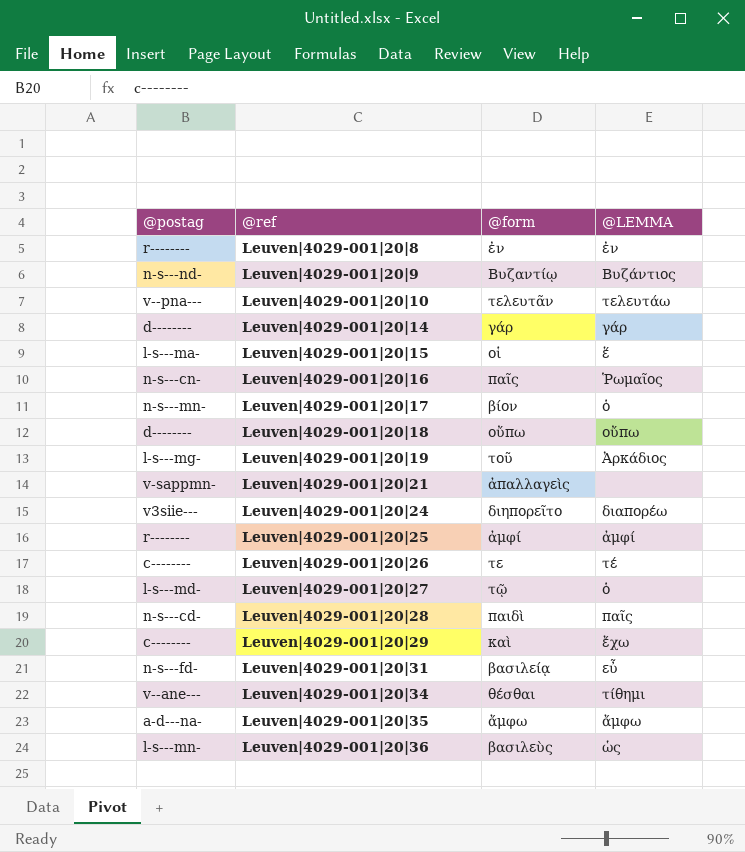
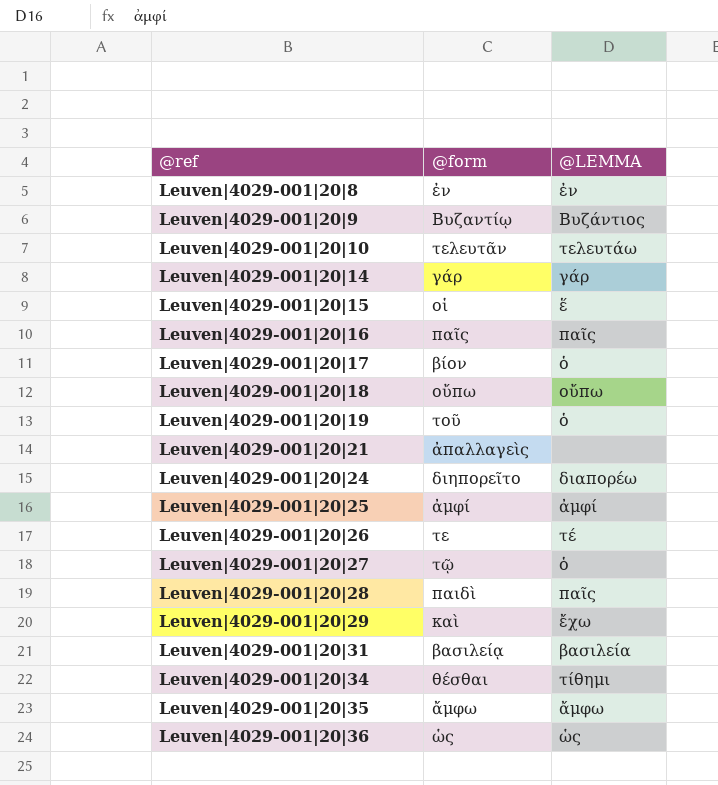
column @postag | position: 1 -> none
Leuven|4029-001|20|16 | @LEMMA: Ῥωμαῖος -> παῖς
Leuven|4029-001|20|19 | @LEMMA: Ἀρκάδιος -> ὁ
Leuven|4029-001|20|31 | @LEMMA: εὖ -> βασιλεία
Leuven|4029-001|20|36 | @form: βασιλεὺς -> ὡς

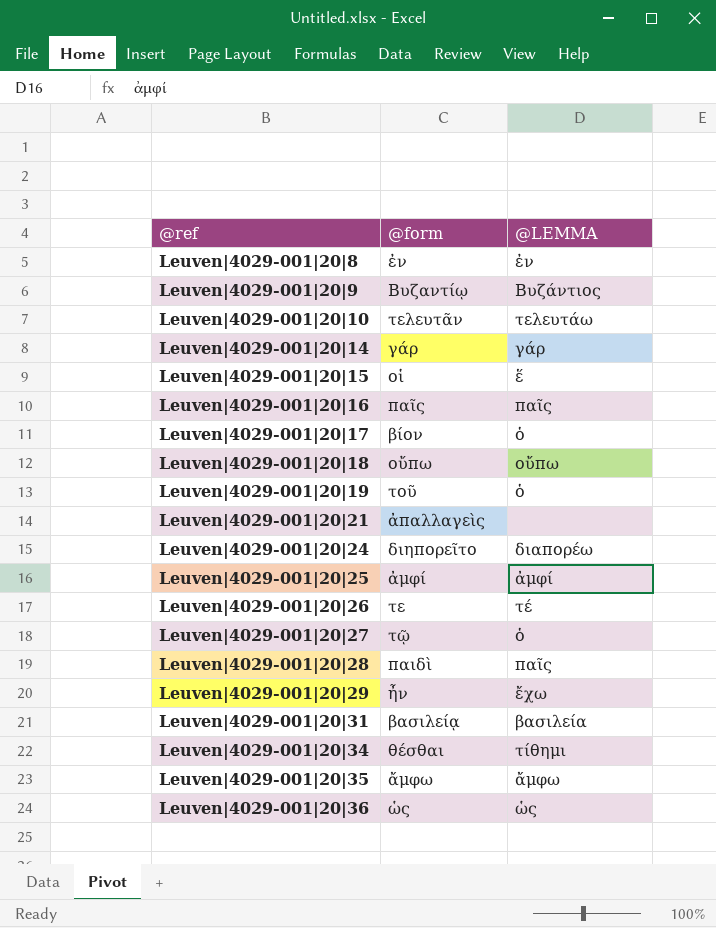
Leuven|4029-001|20|29 | @form: καὶ -> ἦν

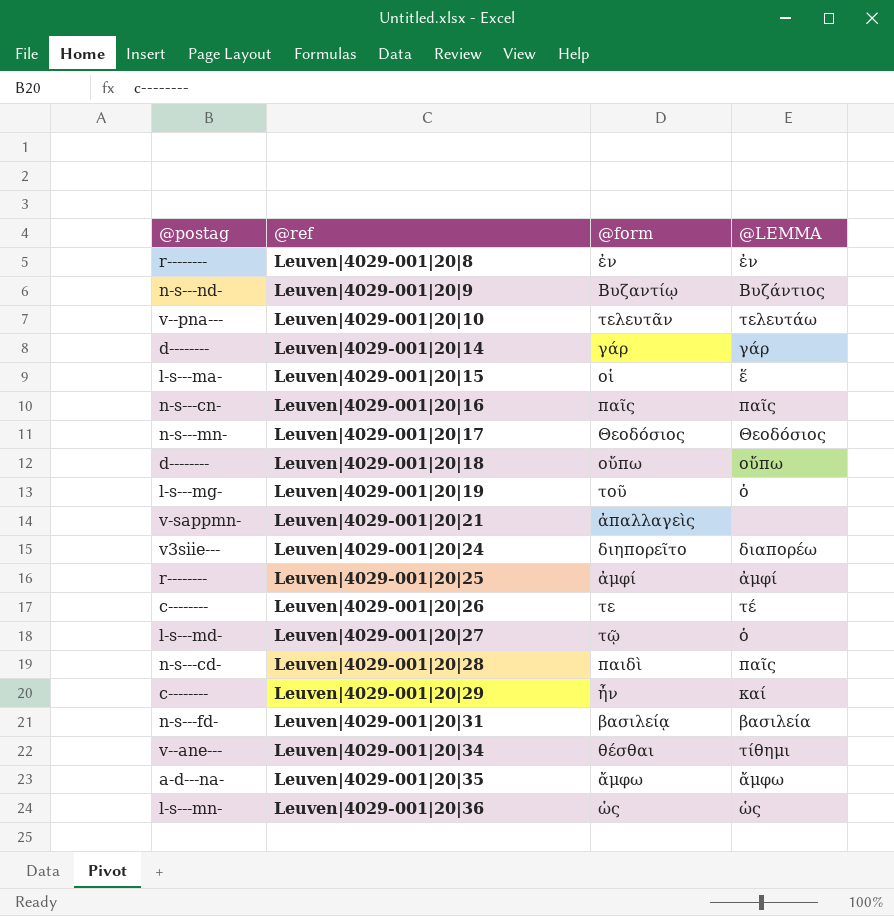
column @postag | position: none -> 1
Leuven|4029-001|20|17 | @form: βίον -> Θεοδόσιος
Leuven|4029-001|20|17 | @LEMMA: ὁ -> Θεοδόσιος
Leuven|4029-001|20|29 | @LEMMA: ἔχω -> καί

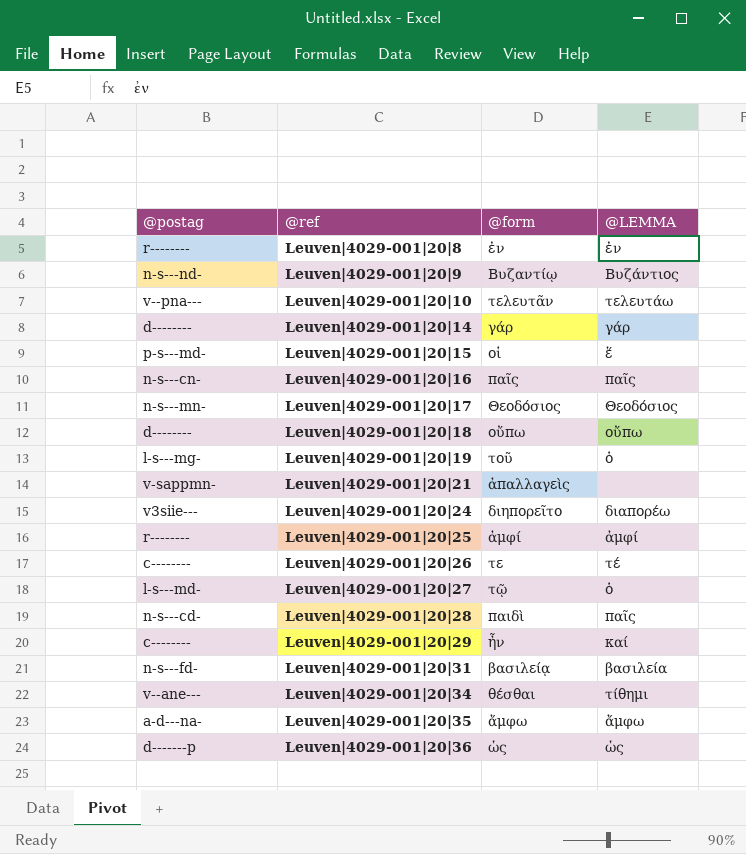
Leuven|4029-001|20|15 | @postag: l-s---ma- -> p-s---md-
Leuven|4029-001|20|36 | @postag: l-s---mn- -> d-------p

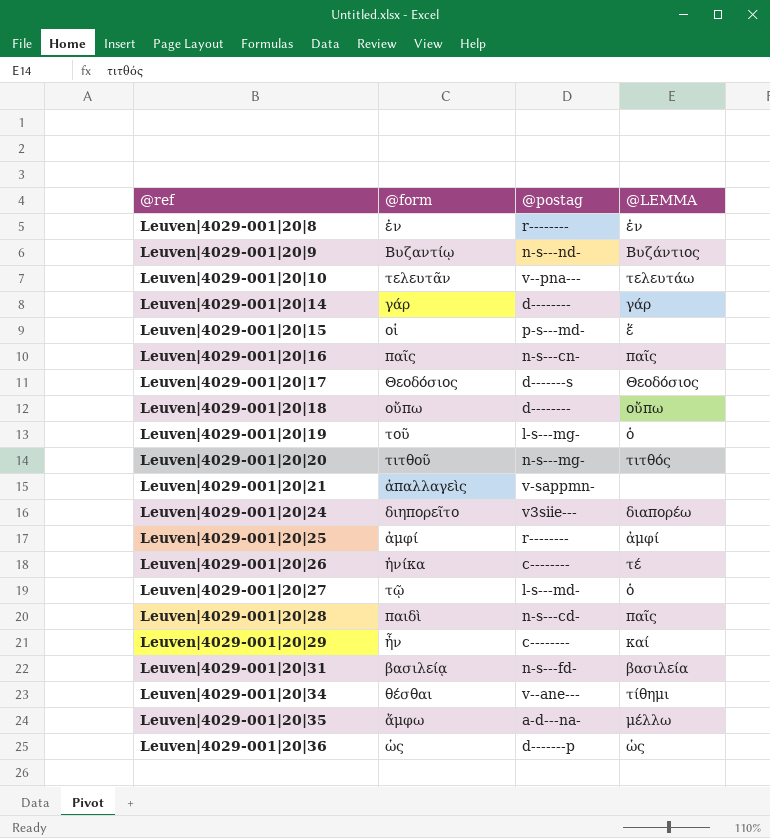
column @postag | position: 1 -> 3
Leuven|4029-001|20|17 | @postag: n-s---mn- -> d-------s
row Leuven|4029-001|20|20: none -> τιτθοῦ | n-s---mg- | τιτθός
Leuven|4029-001|20|26 | @form: τε -> ἡνίκα
Leuven|4029-001|20|35 | @LEMMA: ἄμφω -> μέλλω

